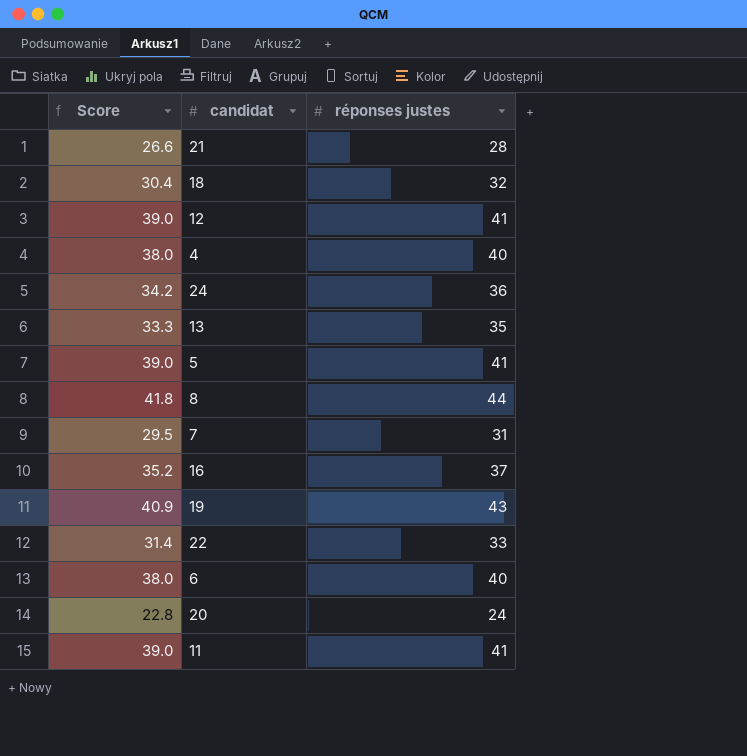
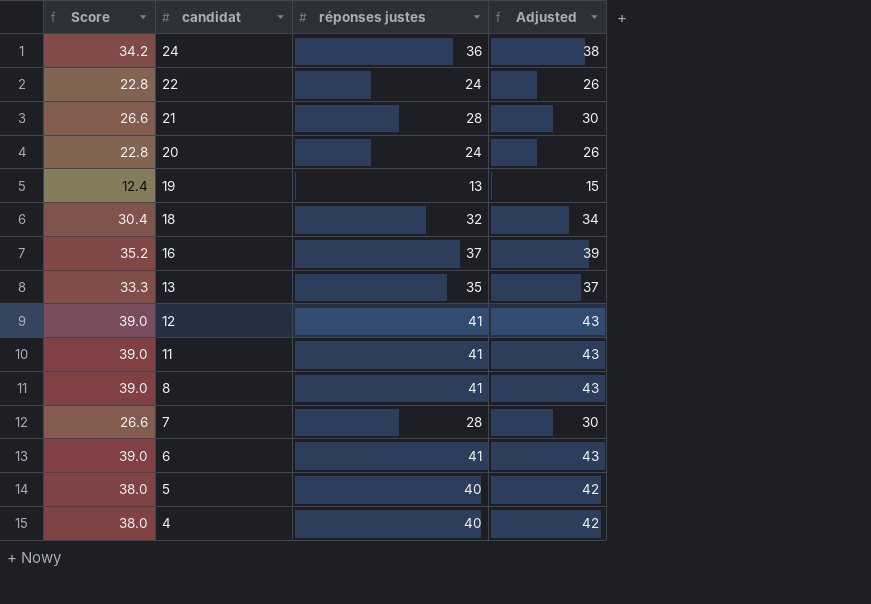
row order: none -> candidat descending
column Adjusted | formula: none -> [réponses justes] + 2
22 | Score: 31.4 -> 22.8
22 | réponses justes: 33 -> 24
19 | Score: 40.9 -> 12.4
19 | réponses justes: 43 -> 13
8 | Score: 41.8 -> 39.0
8 | réponses justes: 44 -> 41
7 | Score: 29.5 -> 26.6
7 | réponses justes: 31 -> 28
6 | Score: 38.0 -> 39.0
6 | réponses justes: 40 -> 41
5 | Score: 39.0 -> 38.0
5 | réponses justes: 41 -> 40

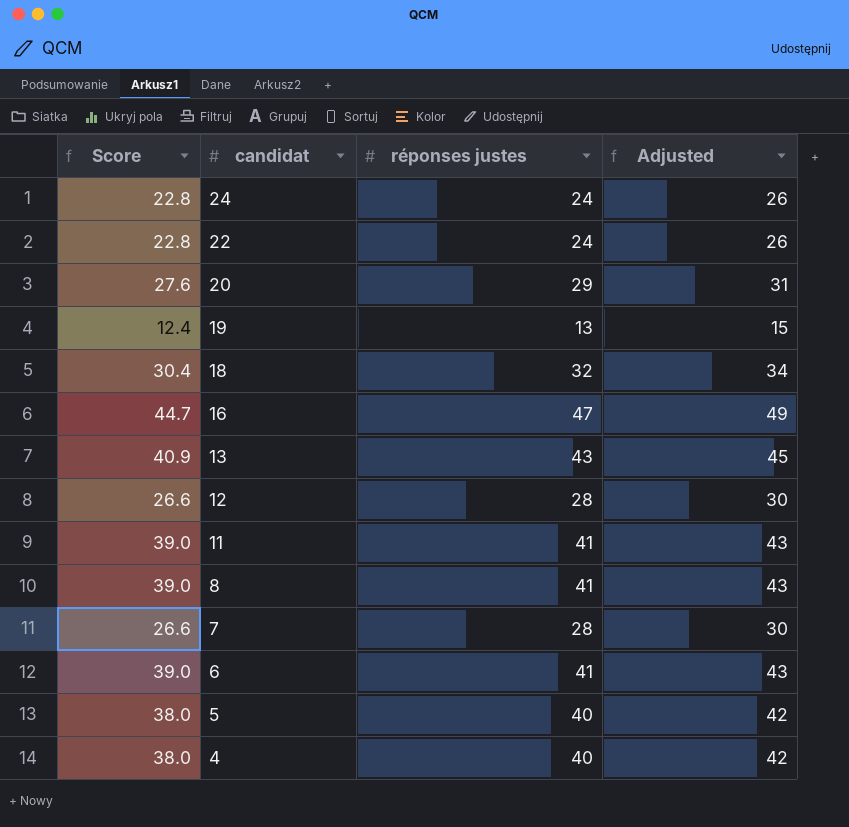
row 21: 26.6 | 28 | 30 -> none
24 | Score: 34.2 -> 22.8
24 | réponses justes: 36 -> 24
24 | Adjusted: 38 -> 26
20 | Score: 22.8 -> 27.6
20 | réponses justes: 24 -> 29
20 | Adjusted: 26 -> 31
16 | Score: 35.2 -> 44.7
16 | réponses justes: 37 -> 47
16 | Adjusted: 39 -> 49
13 | Score: 33.3 -> 40.9
13 | réponses justes: 35 -> 43
13 | Adjusted: 37 -> 45
12 | Score: 39.0 -> 26.6
12 | réponses justes: 41 -> 28
12 | Adjusted: 43 -> 30

